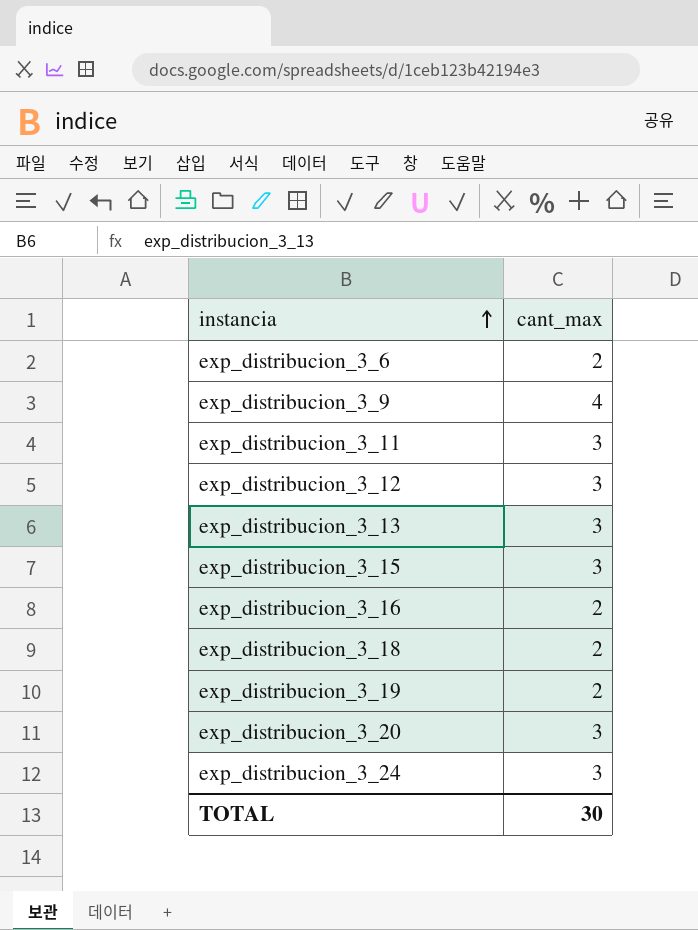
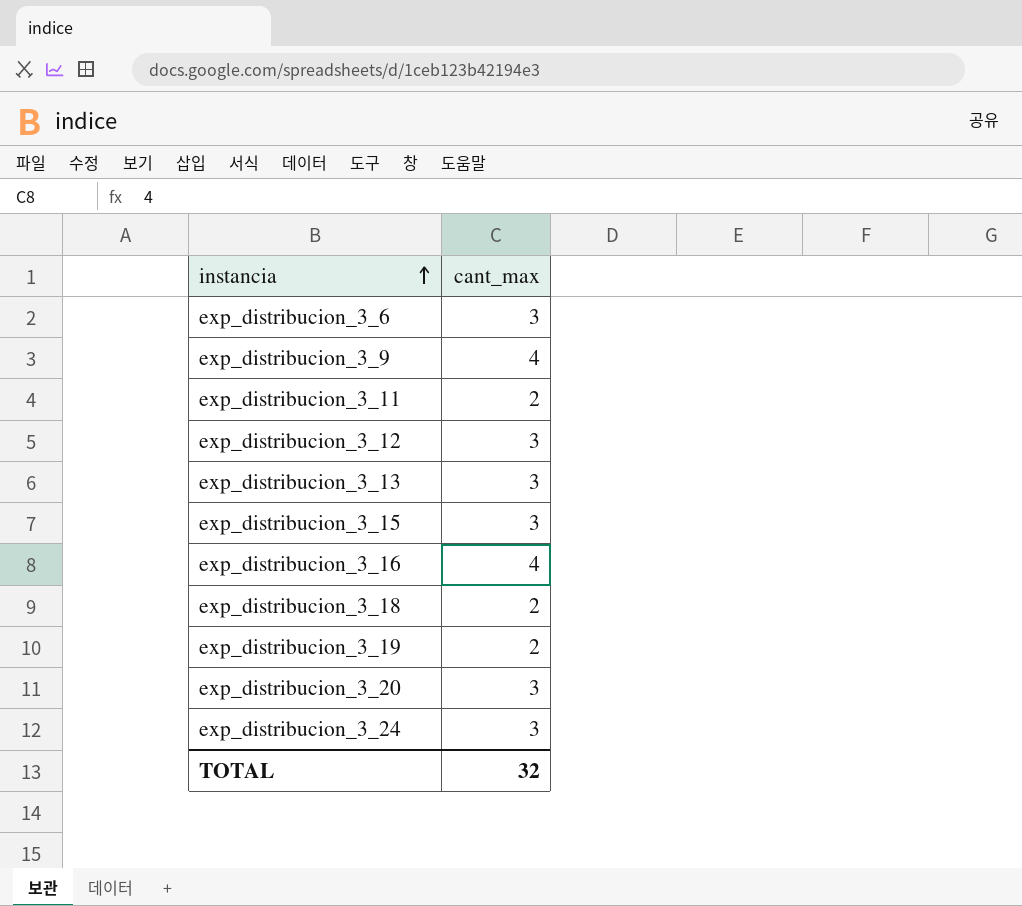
exp_distribucion_3_6 | cant_max: 2 -> 3
exp_distribucion_3_11 | cant_max: 3 -> 2
exp_distribucion_3_16 | cant_max: 2 -> 4
TOTAL | cant_max: 30 -> 32

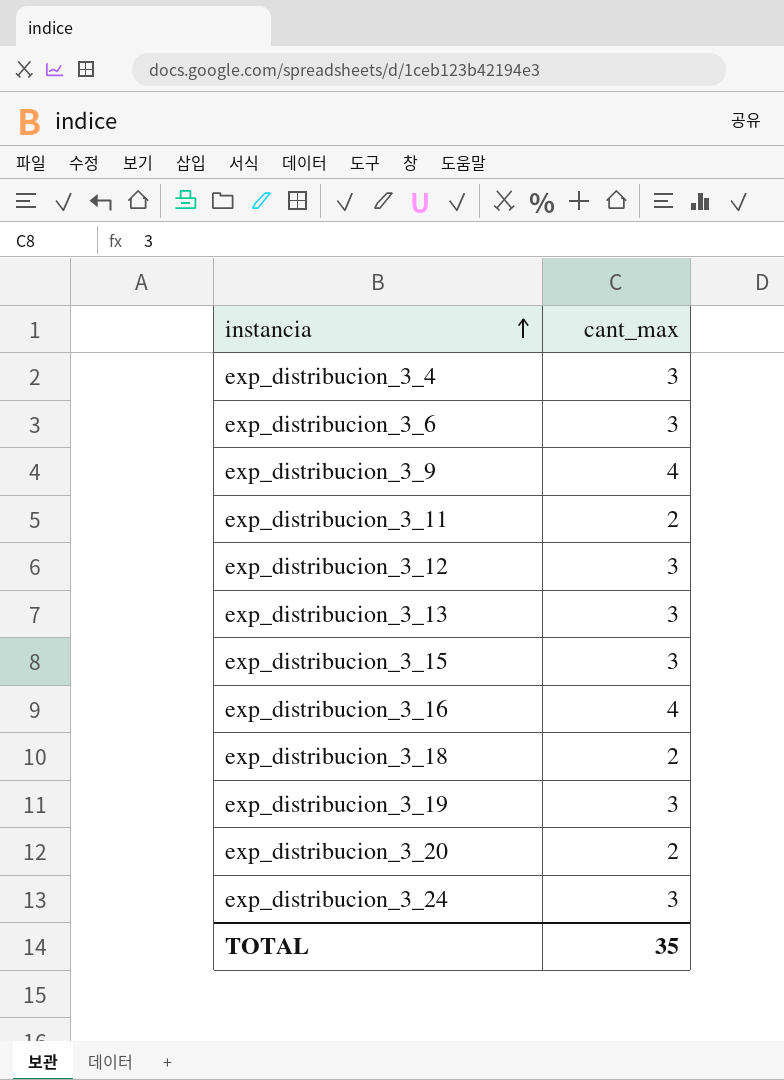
row exp_distribucion_3_4: none -> 3
exp_distribucion_3_19 | cant_max: 2 -> 3
exp_distribucion_3_20 | cant_max: 3 -> 2
TOTAL | cant_max: 32 -> 35

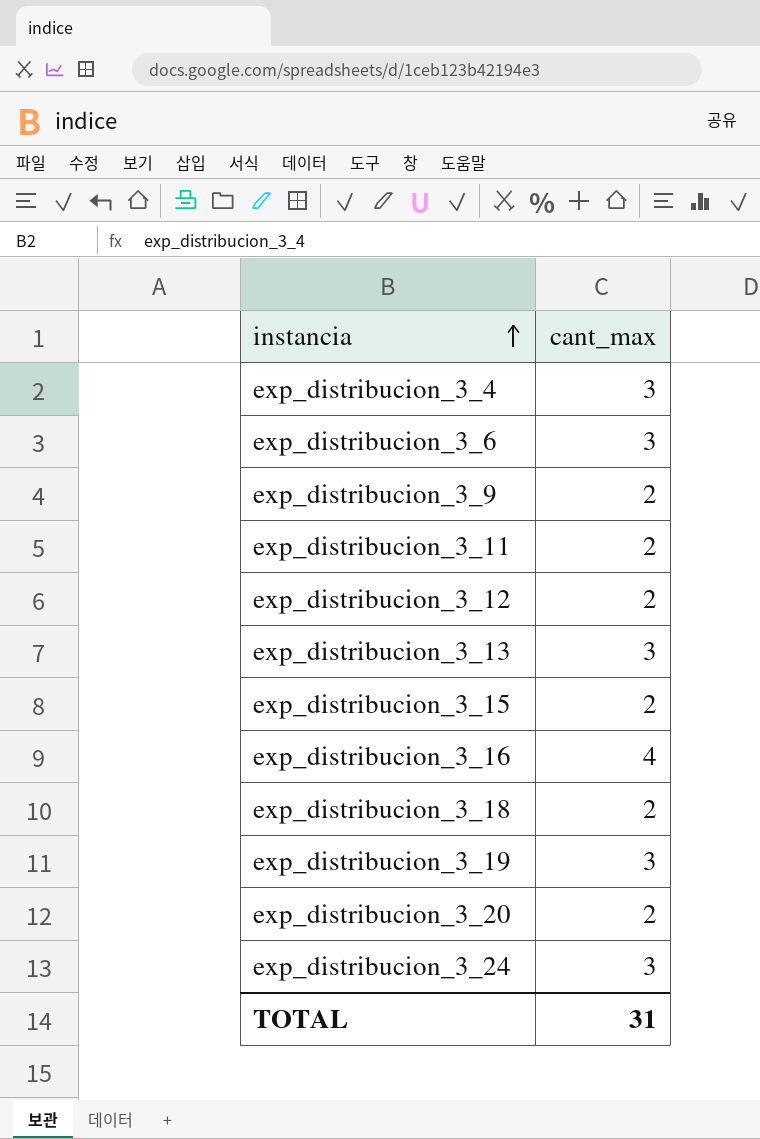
exp_distribucion_3_9 | cant_max: 4 -> 2
exp_distribucion_3_12 | cant_max: 3 -> 2
exp_distribucion_3_15 | cant_max: 3 -> 2
TOTAL | cant_max: 35 -> 31

